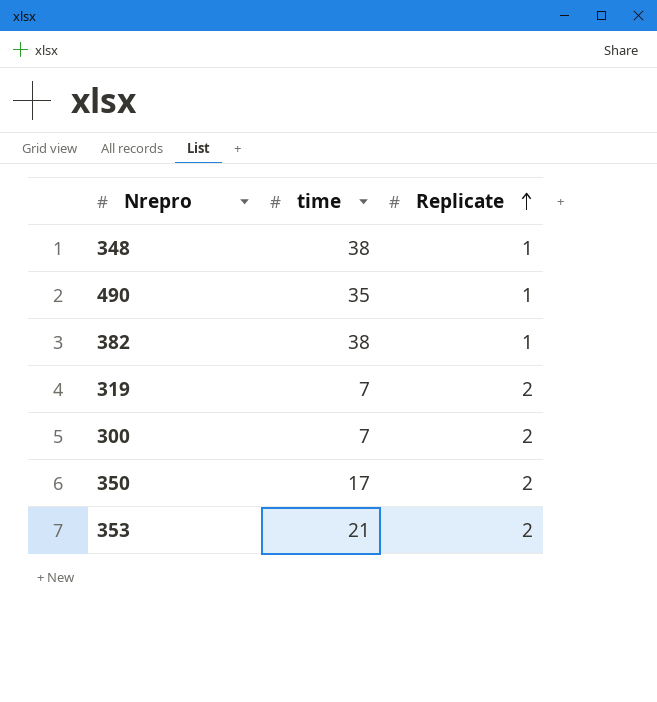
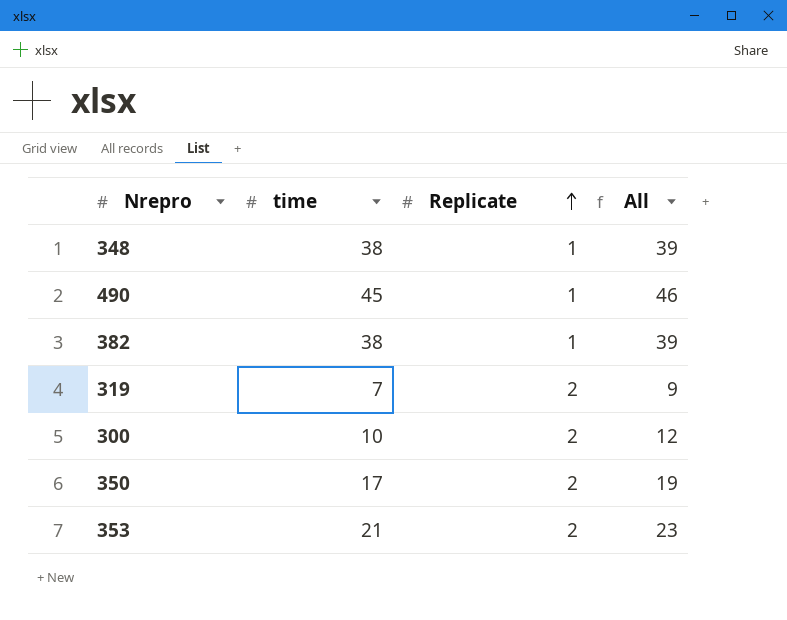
column All | formula: none -> [time] + [Replicate]
490 | time: 35 -> 45
300 | time: 7 -> 10

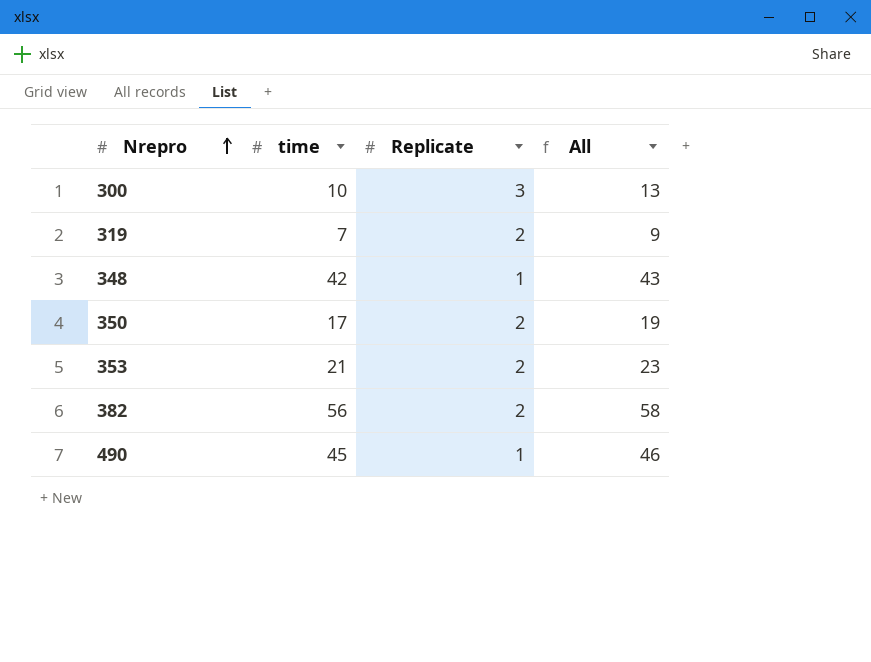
row order: Replicate ascending -> Nrepro ascending
300 | Replicate: 2 -> 3
300 | All: 12 -> 13
348 | time: 38 -> 42
348 | All: 39 -> 43
382 | time: 38 -> 56
382 | Replicate: 1 -> 2
382 | All: 39 -> 58

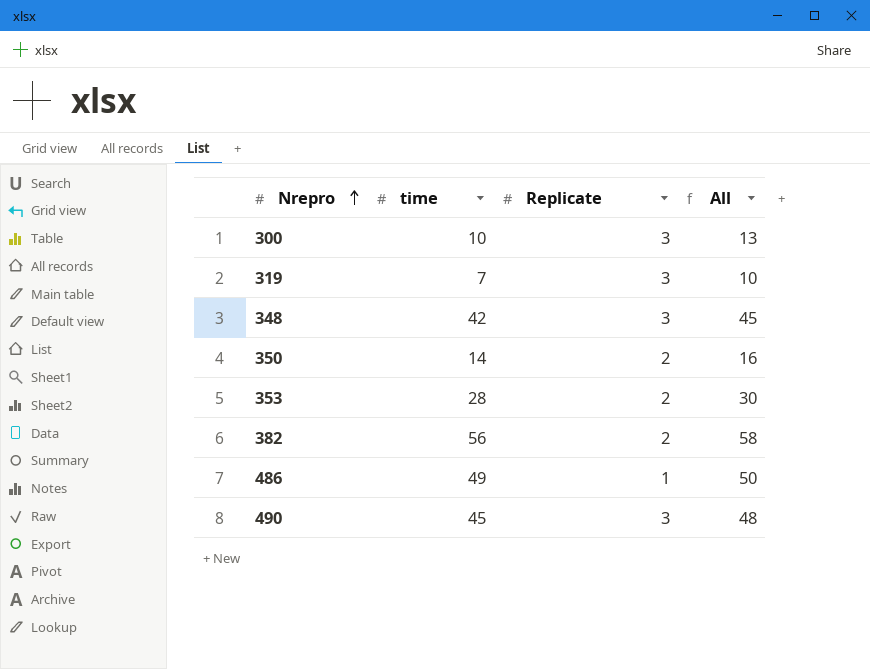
319 | Replicate: 2 -> 3
319 | All: 9 -> 10
348 | Replicate: 1 -> 3
348 | All: 43 -> 45
350 | time: 17 -> 14
350 | All: 19 -> 16
353 | time: 21 -> 28
353 | All: 23 -> 30
row 486: none -> 49 | 1 | 50
490 | Replicate: 1 -> 3
490 | All: 46 -> 48

